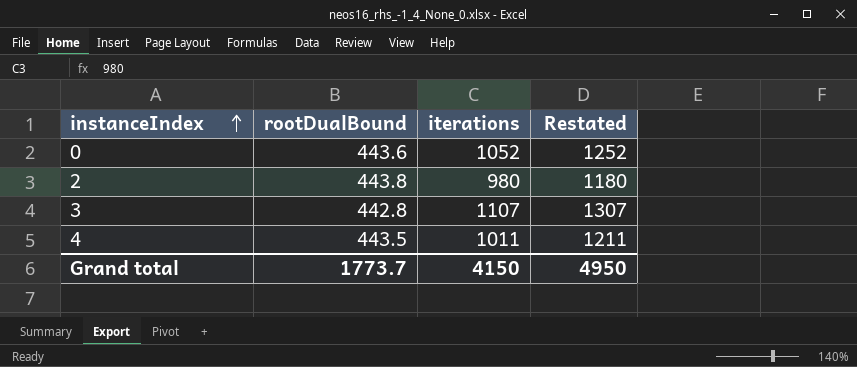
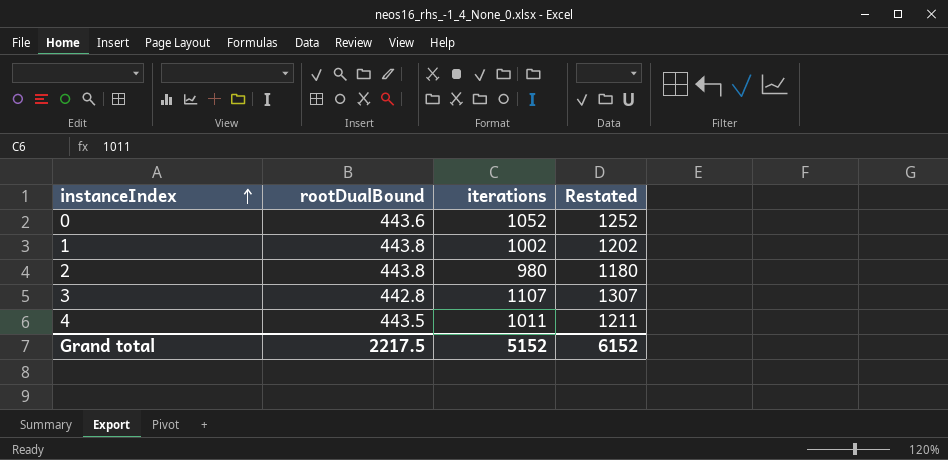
row 1: none -> 443.8 | 1002 | 1202
Grand total | rootDualBound: 1773.7 -> 2217.5
Grand total | iterations: 4150 -> 5152
Grand total | Restated: 4950 -> 6152

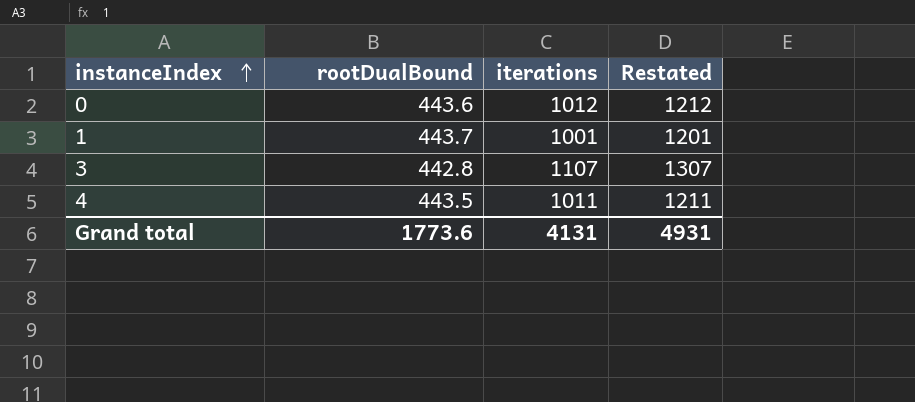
row 2: 443.8 | 980 | 1180 -> none
0 | iterations: 1052 -> 1012
0 | Restated: 1252 -> 1212
1 | rootDualBound: 443.8 -> 443.7
1 | iterations: 1002 -> 1001
1 | Restated: 1202 -> 1201
Grand total | rootDualBound: 2217.5 -> 1773.6
Grand total | iterations: 5152 -> 4131
Grand total | Restated: 6152 -> 4931

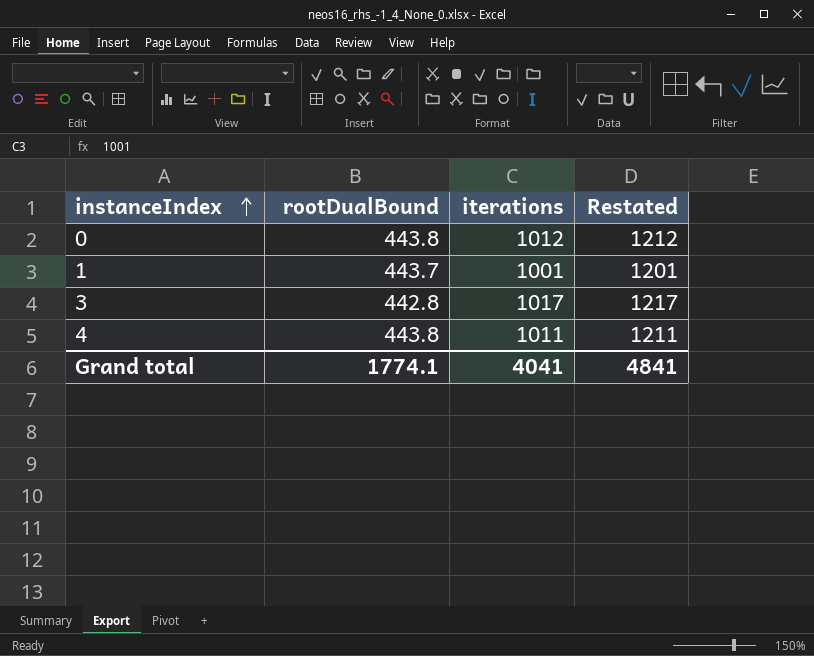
0 | rootDualBound: 443.6 -> 443.8
3 | iterations: 1107 -> 1017
3 | Restated: 1307 -> 1217
4 | rootDualBound: 443.5 -> 443.8
Grand total | rootDualBound: 1773.6 -> 1774.1
Grand total | iterations: 4131 -> 4041
Grand total | Restated: 4931 -> 4841

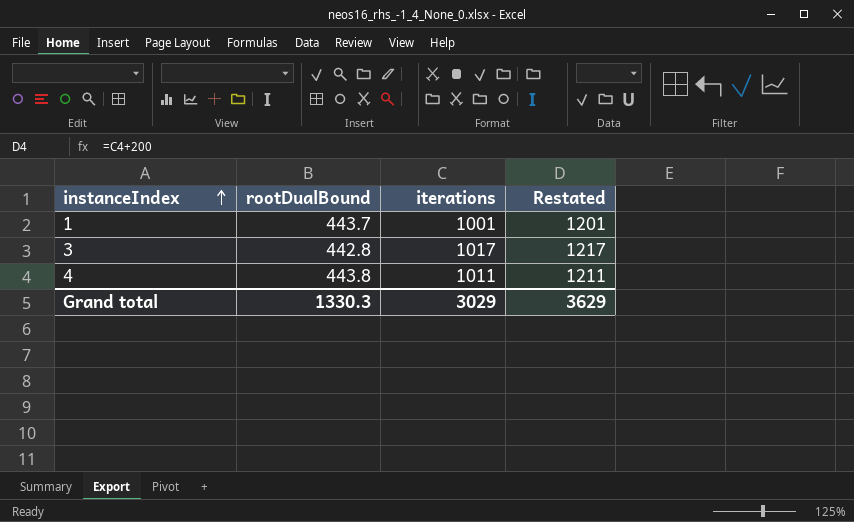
row 0: 443.8 | 1012 | 1212 -> none
Grand total | rootDualBound: 1774.1 -> 1330.3
Grand total | iterations: 4041 -> 3029
Grand total | Restated: 4841 -> 3629

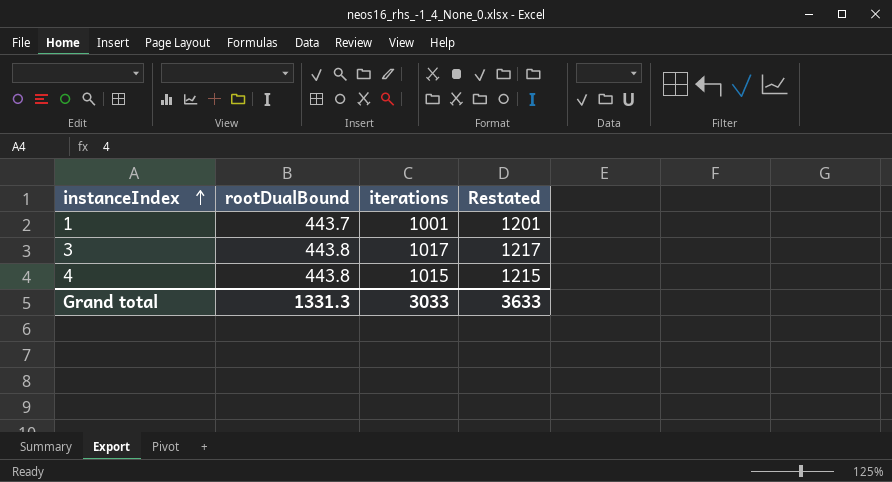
3 | rootDualBound: 442.8 -> 443.8
4 | iterations: 1011 -> 1015
4 | Restated: 1211 -> 1215
Grand total | rootDualBound: 1330.3 -> 1331.3
Grand total | iterations: 3029 -> 3033
Grand total | Restated: 3629 -> 3633

